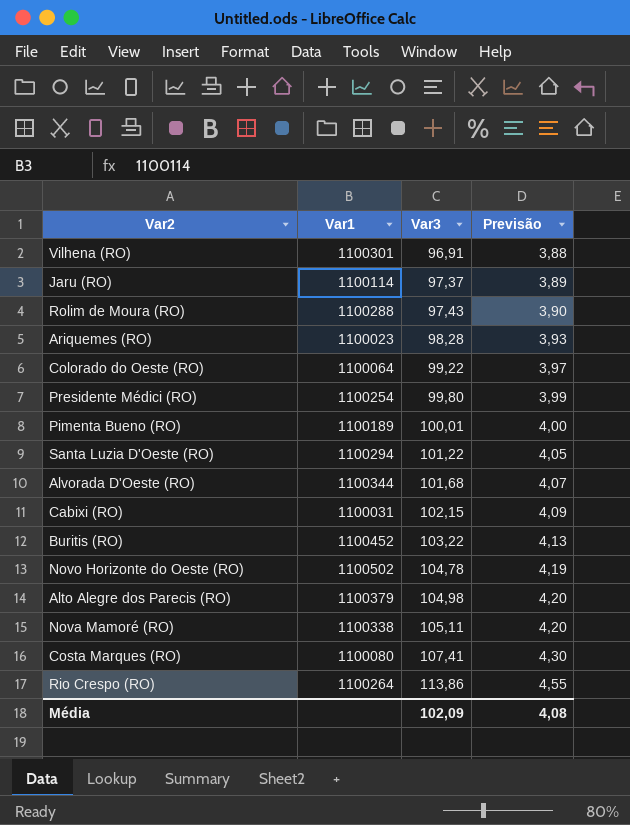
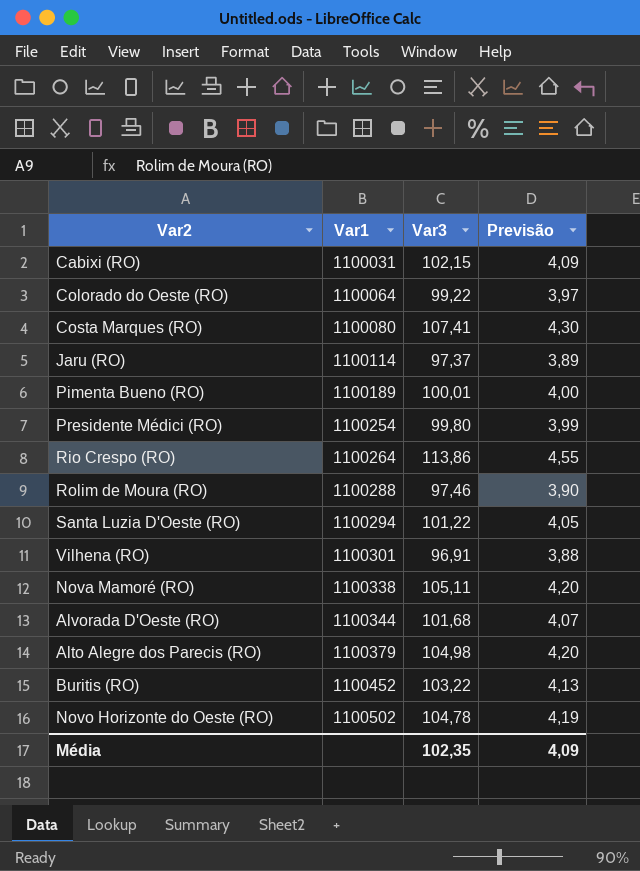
row order: Var3 ascending -> Var1 ascending
row Ariquemes (RO): 1100023 | 98,28 | 3,93 -> none
Rolim de Moura (RO) | Var3: 97,43 -> 97,46
Média | Var3: 102,09 -> 102,35
Média | Previsão: 4,08 -> 4,09

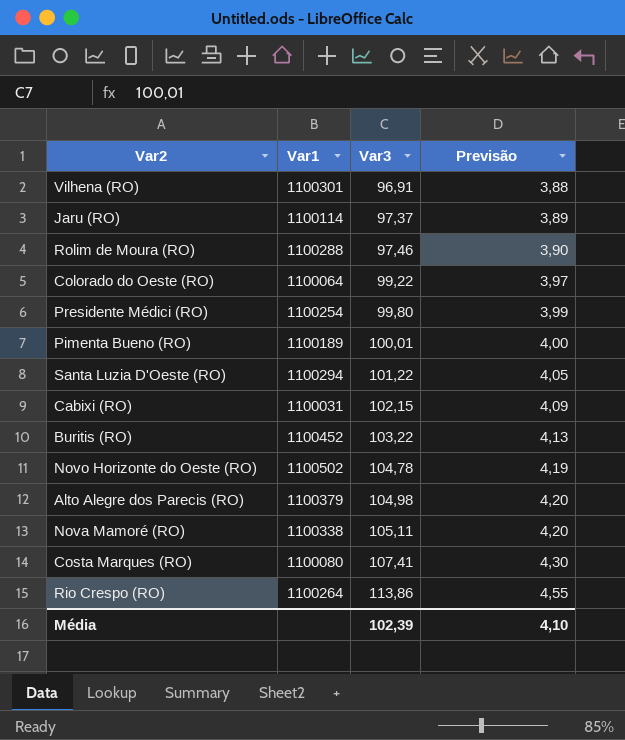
row order: Var1 ascending -> Var3 ascending
row Alvorada D'Oeste (RO): 1100344 | 101,68 | 4,07 -> none
Média | Var3: 102,35 -> 102,39
Média | Previsão: 4,09 -> 4,10

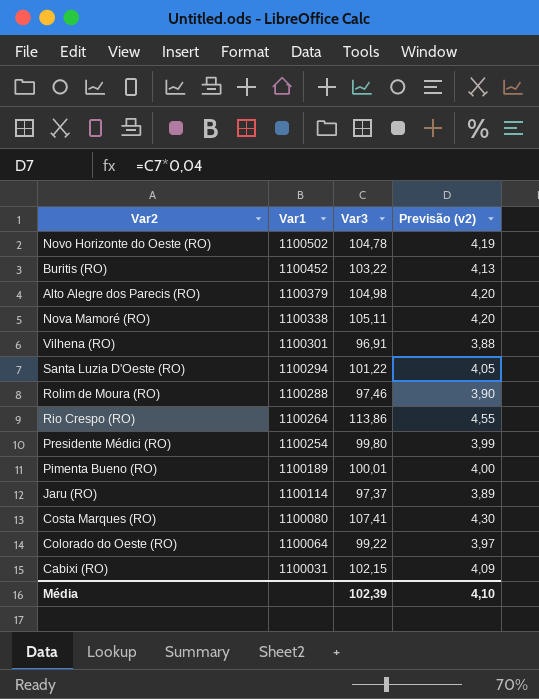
row order: Var3 ascending -> Var1 descending
column name: Previsão -> Previsão (v2)

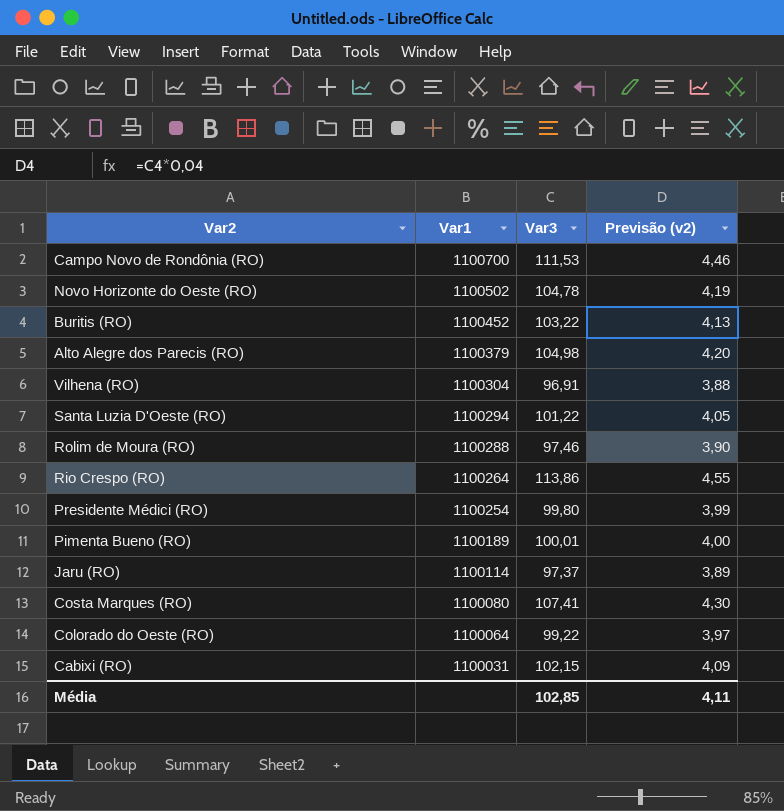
row Nova Mamoré (RO): 1100338 | 105,11 | 4,20 -> none
row Campo Novo de Rondônia (RO): none -> 1100700 | 111,53 | 4,46
Vilhena (RO) | Var1: 1100301 -> 1100304
Média | Var3: 102,39 -> 102,85
Média | Previsão (v2): 4,10 -> 4,11

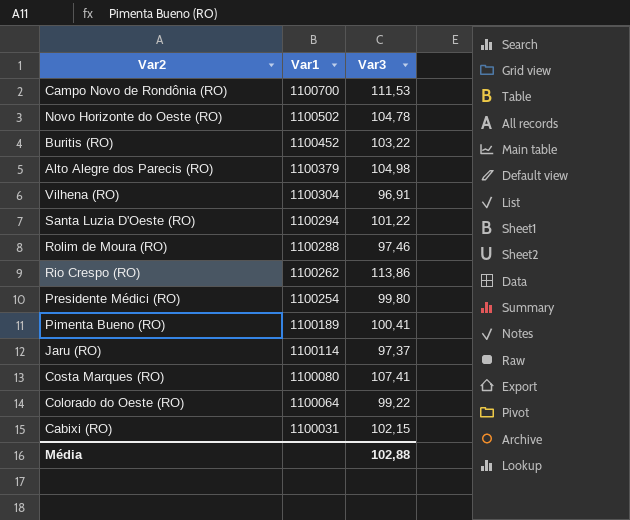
column Previsão (v2) | formula: [Var3] * 0,04 -> none
Rio Crespo (RO) | Var1: 1100264 -> 1100262
Pimenta Bueno (RO) | Var3: 100,01 -> 100,41
Média | Var3: 102,85 -> 102,88

